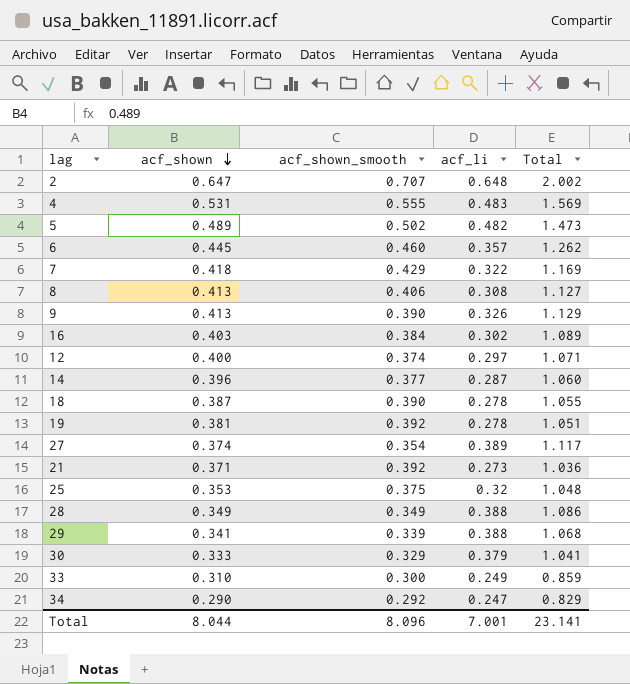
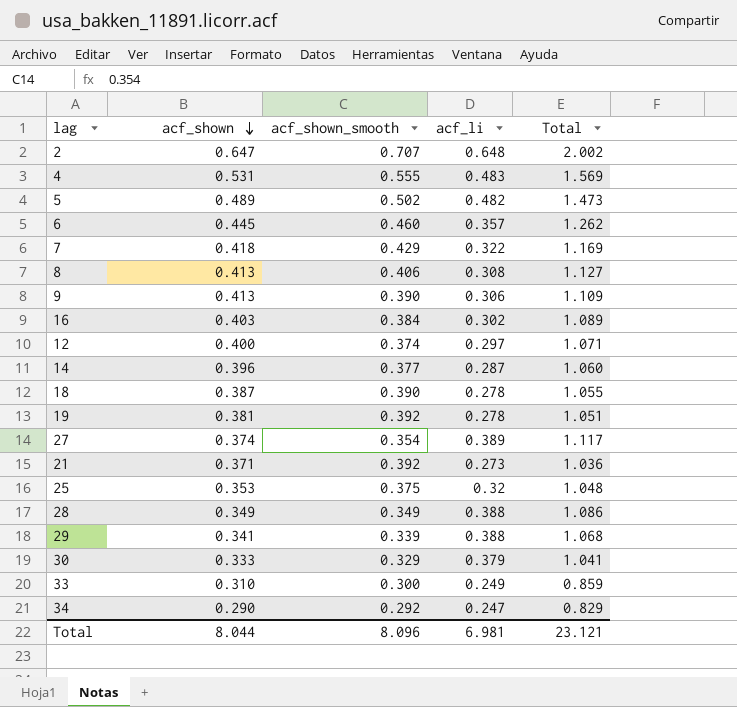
9 | acf_li: 0.326 -> 0.306
9 | Total: 1.129 -> 1.109
Total | acf_li: 7.001 -> 6.981
Total | Total: 23.141 -> 23.121

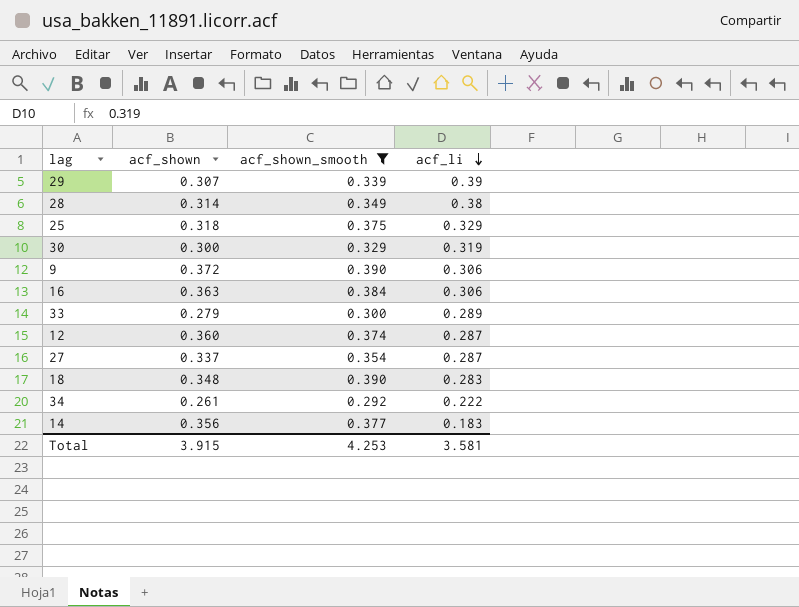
filter: none -> acf_shown_smooth <= 0.390
row order: acf_shown descending -> acf_li descending
column Total | formula: [acf_shown] + [acf_shown_smooth] + [acf_li] -> none
29 | acf_shown: 0.341 -> 0.307
29 | acf_li: 0.388 -> 0.39
28 | acf_shown: 0.349 -> 0.314
28 | acf_li: 0.388 -> 0.38
25 | acf_shown: 0.353 -> 0.318
25 | acf_li: 0.32 -> 0.329
30 | acf_shown: 0.333 -> 0.300
30 | acf_li: 0.379 -> 0.319
9 | acf_shown: 0.413 -> 0.372
16 | acf_shown: 0.403 -> 0.363
16 | acf_li: 0.302 -> 0.306
33 | acf_shown: 0.310 -> 0.279
33 | acf_li: 0.249 -> 0.289
12 | acf_shown: 0.400 -> 0.360
12 | acf_li: 0.297 -> 0.287
27 | acf_shown: 0.374 -> 0.337
27 | acf_li: 0.389 -> 0.287
18 | acf_shown: 0.387 -> 0.348
18 | acf_li: 0.278 -> 0.283
34 | acf_shown: 0.290 -> 0.261
34 | acf_li: 0.247 -> 0.222
14 | acf_shown: 0.396 -> 0.356
14 | acf_li: 0.287 -> 0.183
Total | acf_shown: 8.044 -> 3.915
Total | acf_shown_smooth: 8.096 -> 4.253
Total | acf_li: 6.981 -> 3.581

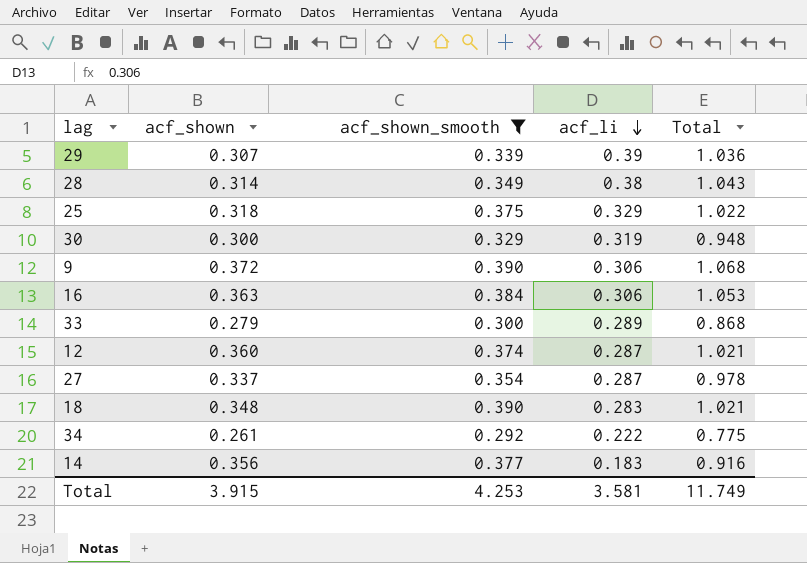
column Total | formula: none -> [acf_shown] + [acf_shown_smooth] + [acf_li]

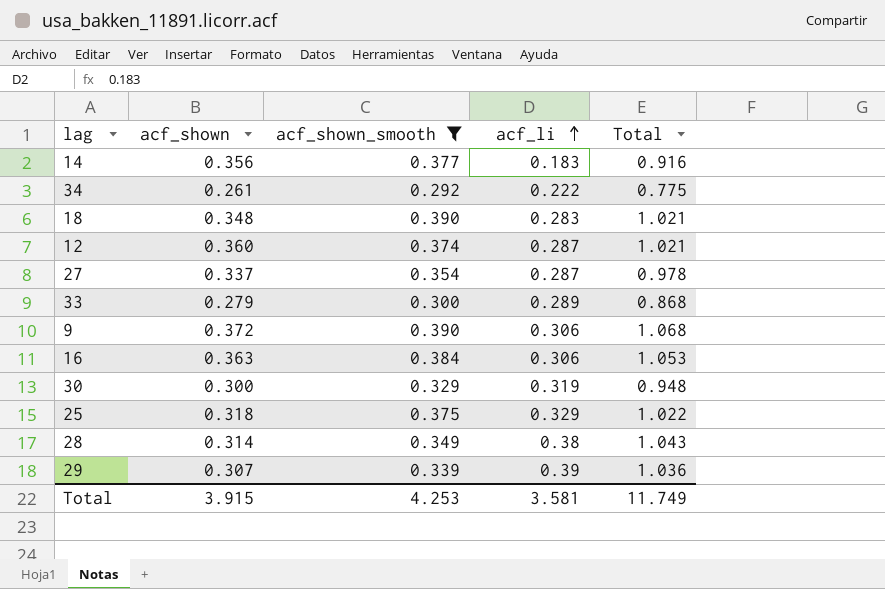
row order: acf_li descending -> acf_li ascending

